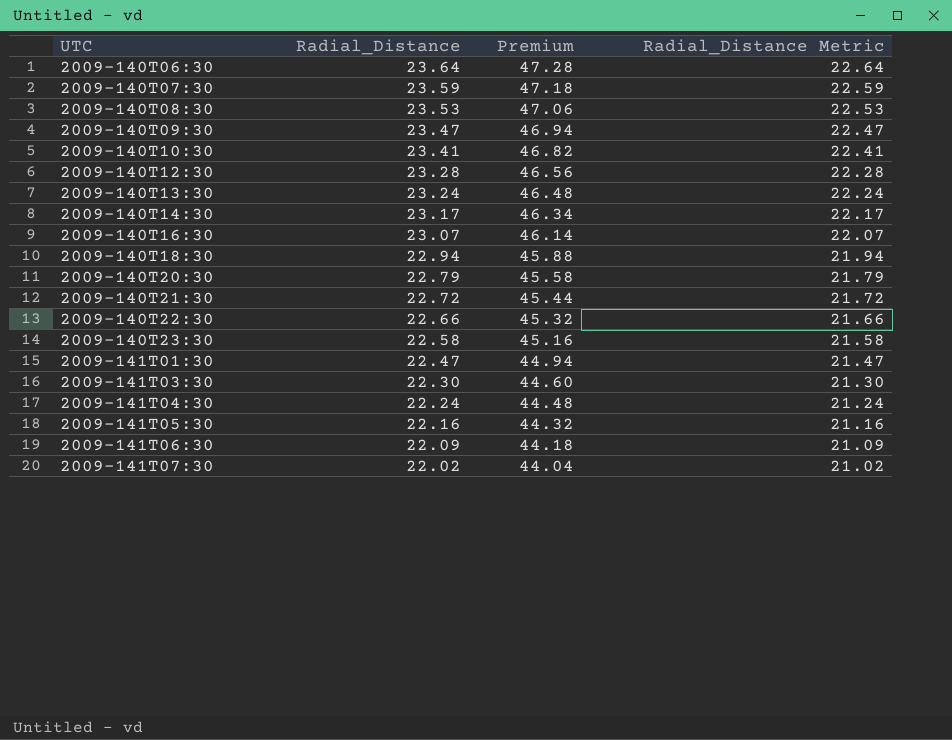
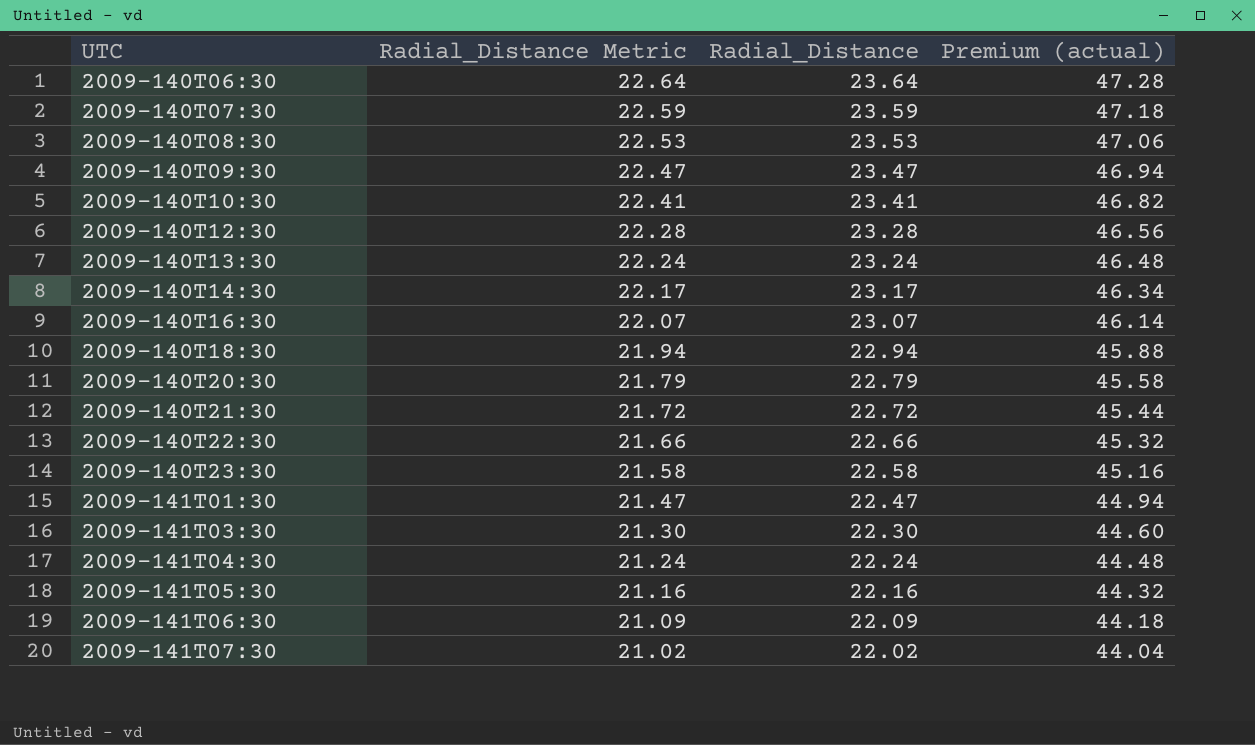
column Radial_Distance Metric | position: 4 -> 2
column name: Premium -> Premium (actual)

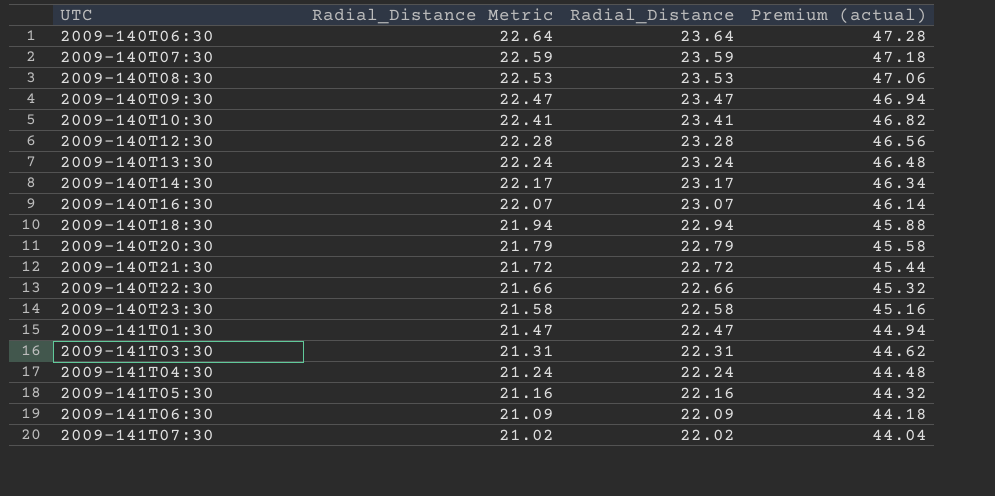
2009-141T03:30 | Radial_Distance Metric: 21.30 -> 21.31
2009-141T03:30 | Radial_Distance: 22.30 -> 22.31
2009-141T03:30 | Premium (actual): 44.60 -> 44.62

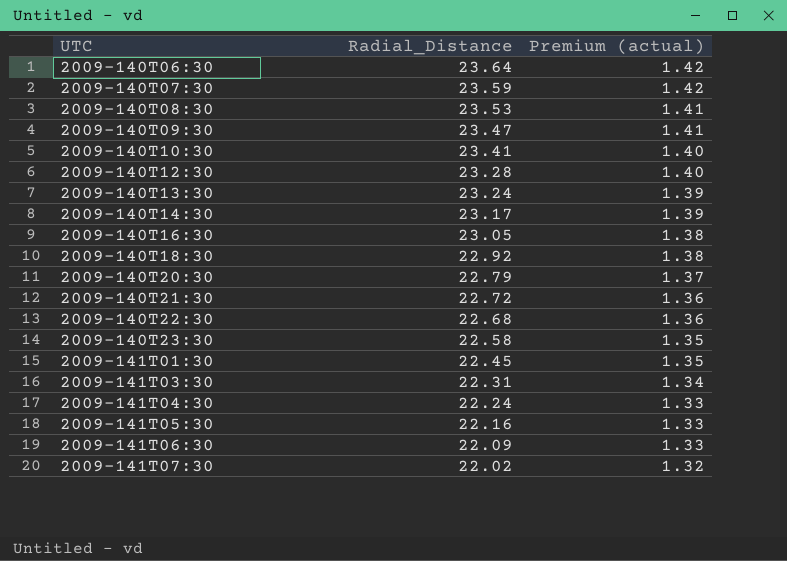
column Radial_Distance Metric | formula: [Radial_Distance] - 1 -> none
column Premium (actual) | formula: [Radial_Distance] * 2 -> [Radial_Distance] * 0.06
2009-140T16:30 | Radial_Distance: 23.07 -> 23.05
2009-140T18:30 | Radial_Distance: 22.94 -> 22.92
2009-140T22:30 | Radial_Distance: 22.66 -> 22.68
2009-141T01:30 | Radial_Distance: 22.47 -> 22.45

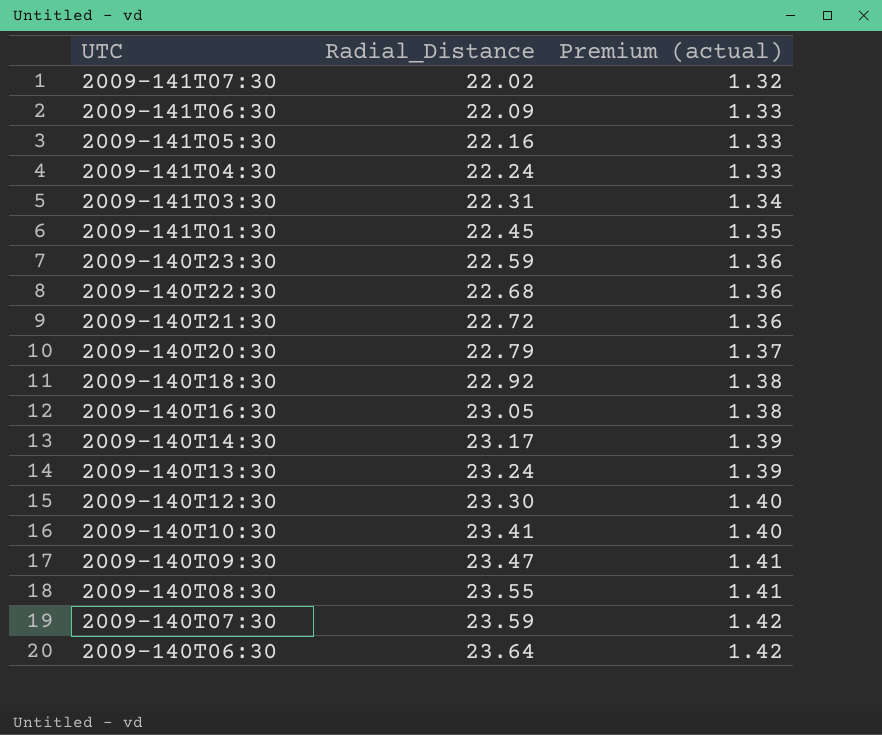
row order: UTC ascending -> UTC descending
2009-140T23:30 | Radial_Distance: 22.58 -> 22.59
2009-140T23:30 | Premium (actual): 1.35 -> 1.36
2009-140T12:30 | Radial_Distance: 23.28 -> 23.30
2009-140T08:30 | Radial_Distance: 23.53 -> 23.55

